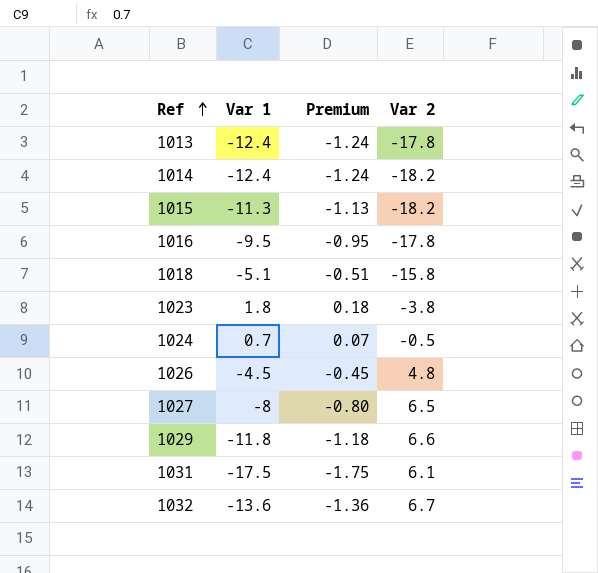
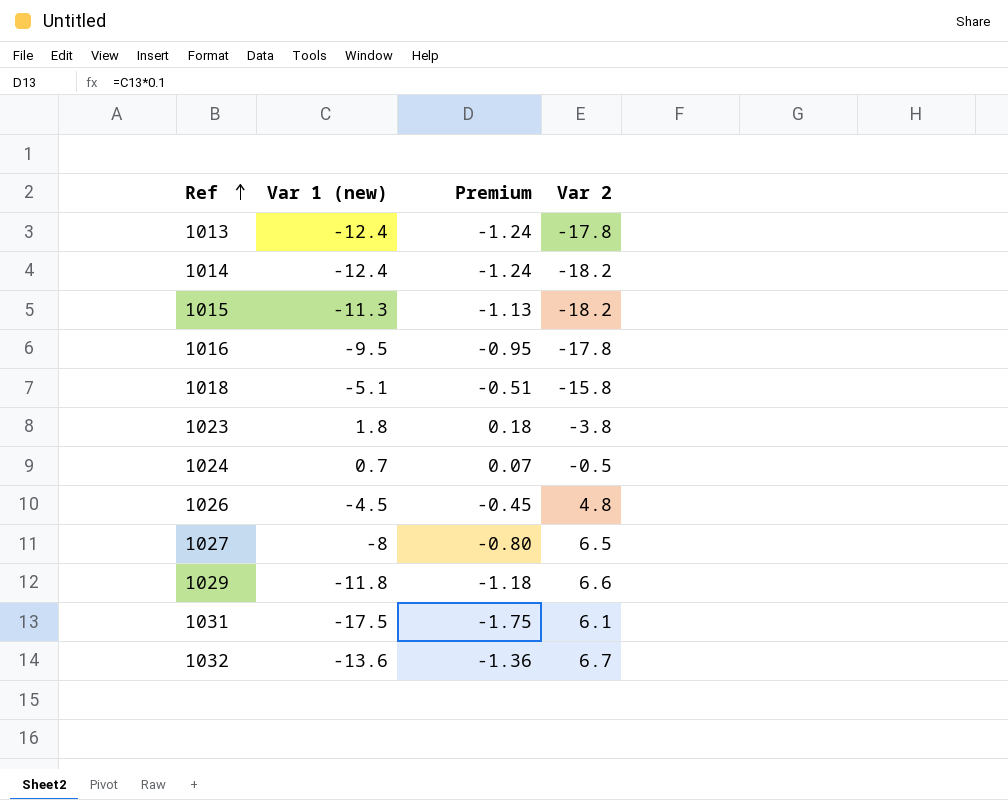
column name: Var 1 -> Var 1 (new)

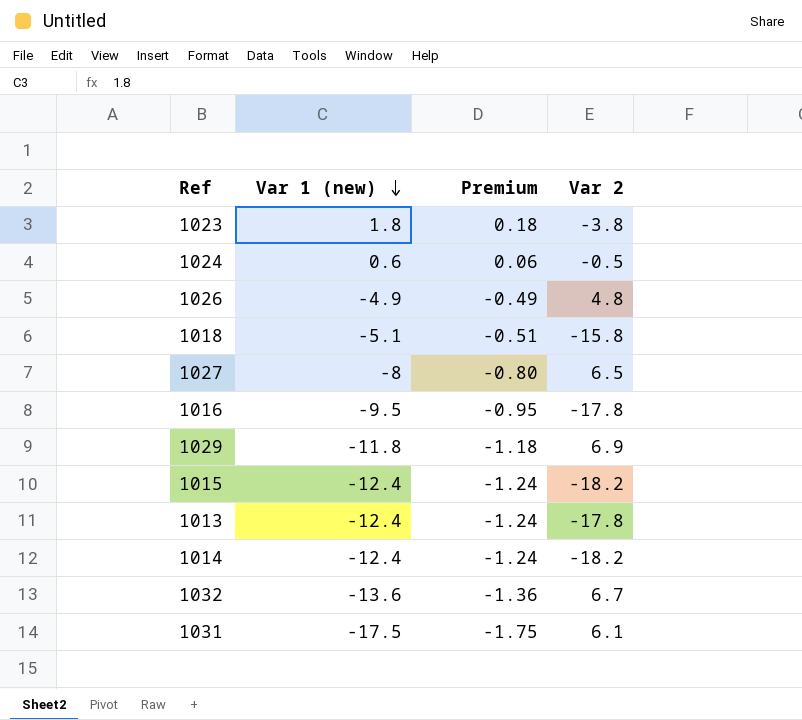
row order: Ref ascending -> Var 1 (new) descending
1024 | Var 1 (new): 0.7 -> 0.6
1024 | Premium: 0.07 -> 0.06
1026 | Var 1 (new): -4.5 -> -4.9
1026 | Premium: -0.45 -> -0.49
1029 | Var 2: 6.6 -> 6.9
1015 | Var 1 (new): -11.3 -> -12.4
1015 | Premium: -1.13 -> -1.24

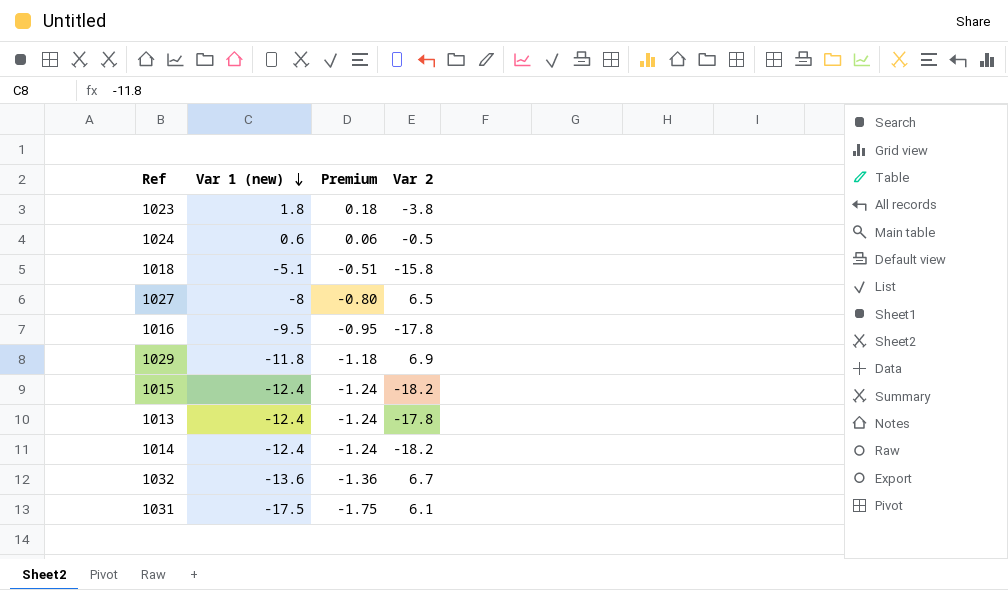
row 1026: -4.9 | -0.49 | 4.8 -> none

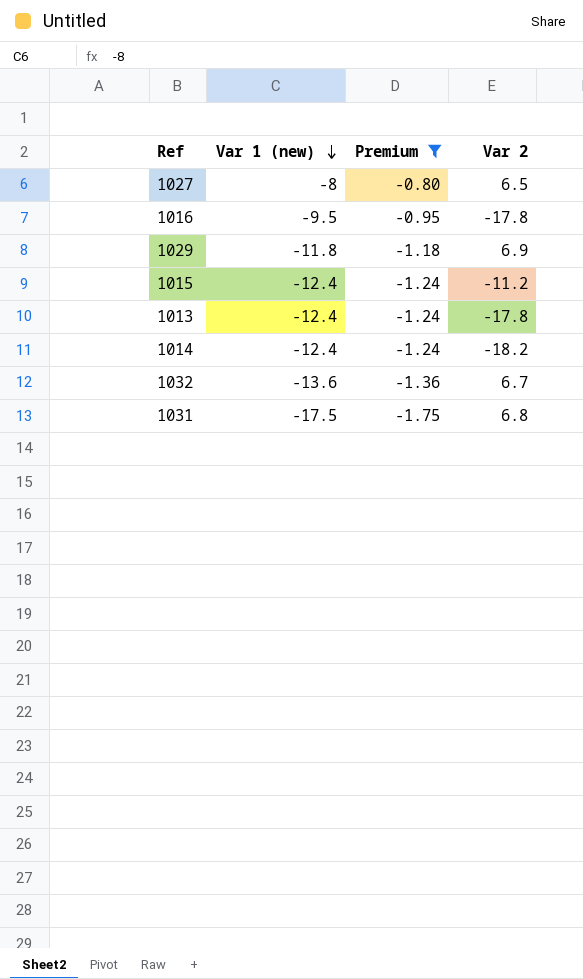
filter: none -> Premium <= -0.80
1015 | Var 2: -18.2 -> -11.2
1031 | Var 2: 6.1 -> 6.8

